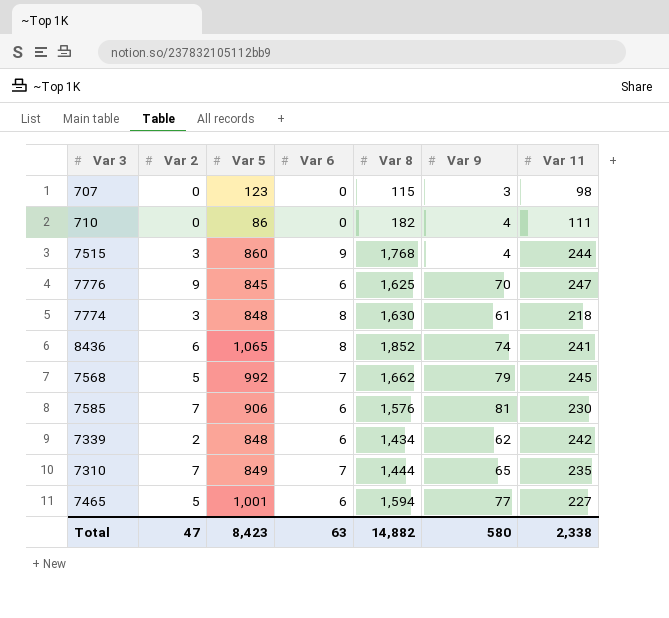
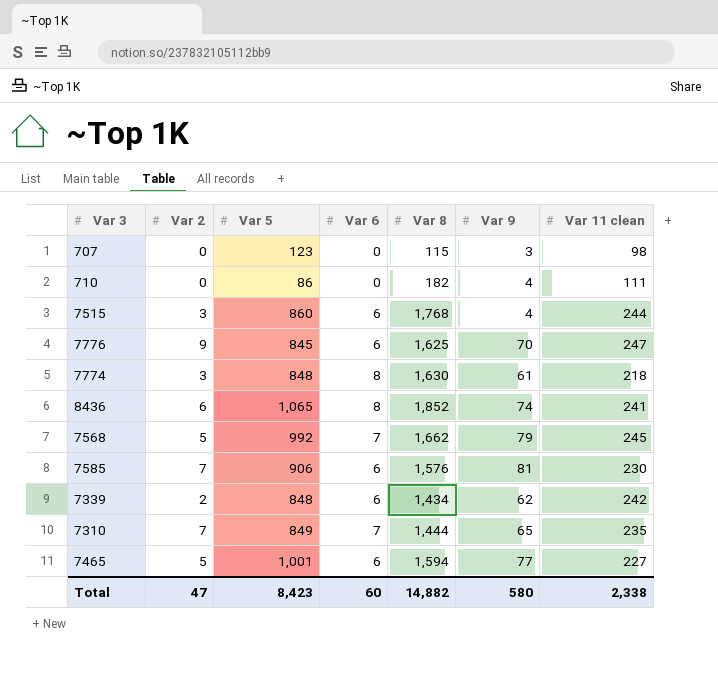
column name: Var 11 -> Var 11 clean
7515 | Var 6: 9 -> 6
Total | Var 6: 63 -> 60

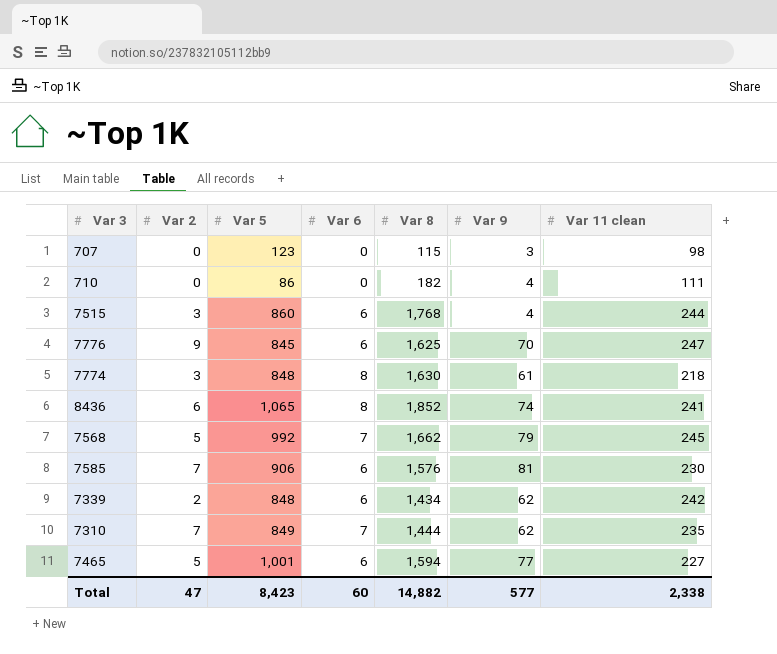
7310 | Var 9: 65 -> 62
Total | Var 9: 580 -> 577

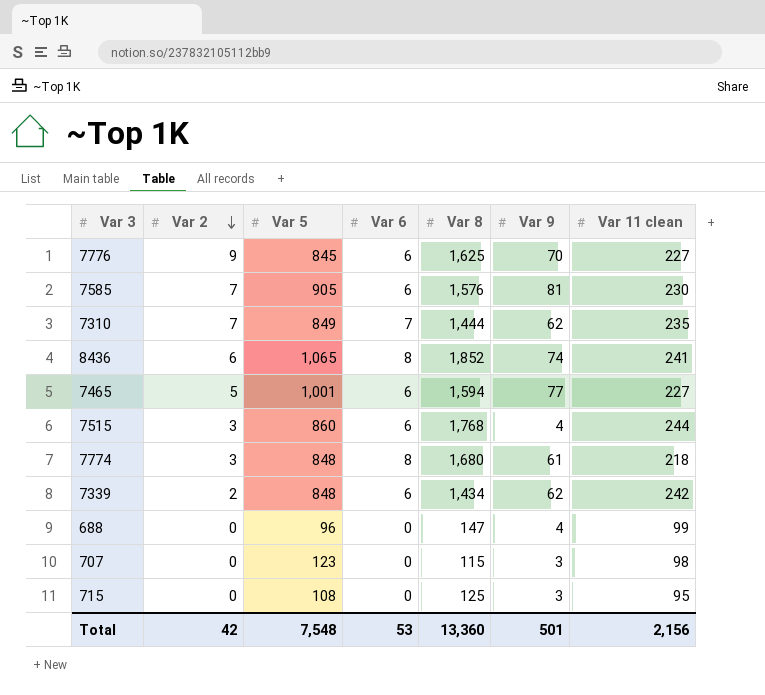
row order: none -> Var 2 descending
row 710: 0 | 86 | 0 | 182 | 4 | 111 -> none
row 7568: 5 | 992 | 7 | 1,662 | 79 | 245 -> none
7776 | Var 11 clean: 247 -> 227
7585 | Var 5: 906 -> 905
7774 | Var 8: 1,630 -> 1,680
row 688: none -> 0 | 96 | 0 | 147 | 4 | 99
row 715: none -> 0 | 108 | 0 | 125 | 3 | 95
Total | Var 2: 47 -> 42
Total | Var 5: 8,423 -> 7,548
Total | Var 6: 60 -> 53
Total | Var 8: 14,882 -> 13,360
Total | Var 9: 577 -> 501
Total | Var 11 clean: 2,338 -> 2,156

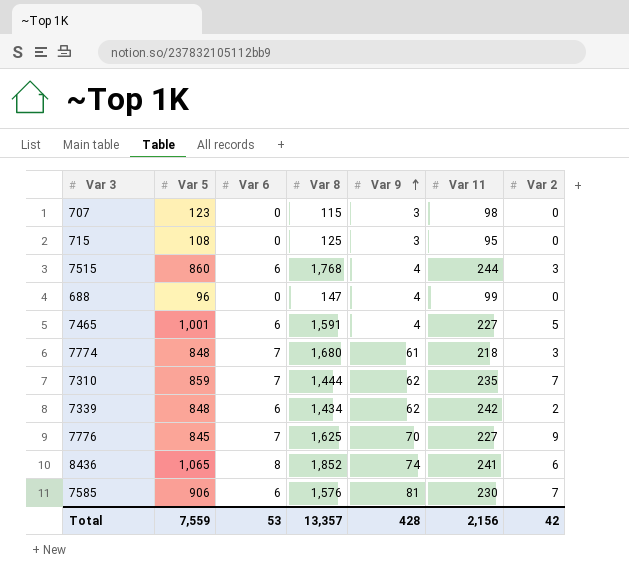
row order: Var 2 descending -> Var 9 ascending
column name: Var 11 clean -> Var 11
column Var 2 | position: 2 -> 7
7465 | Var 8: 1,594 -> 1,591
7465 | Var 9: 77 -> 4
7774 | Var 6: 8 -> 7
7310 | Var 5: 849 -> 859
7776 | Var 6: 6 -> 7
7585 | Var 5: 905 -> 906
Total | Var 5: 7,548 -> 7,559
Total | Var 8: 13,360 -> 13,357
Total | Var 9: 501 -> 428

